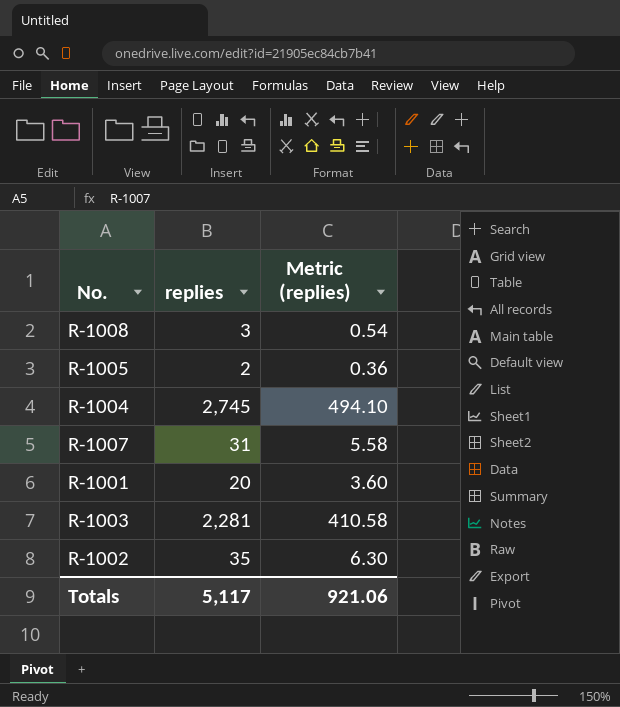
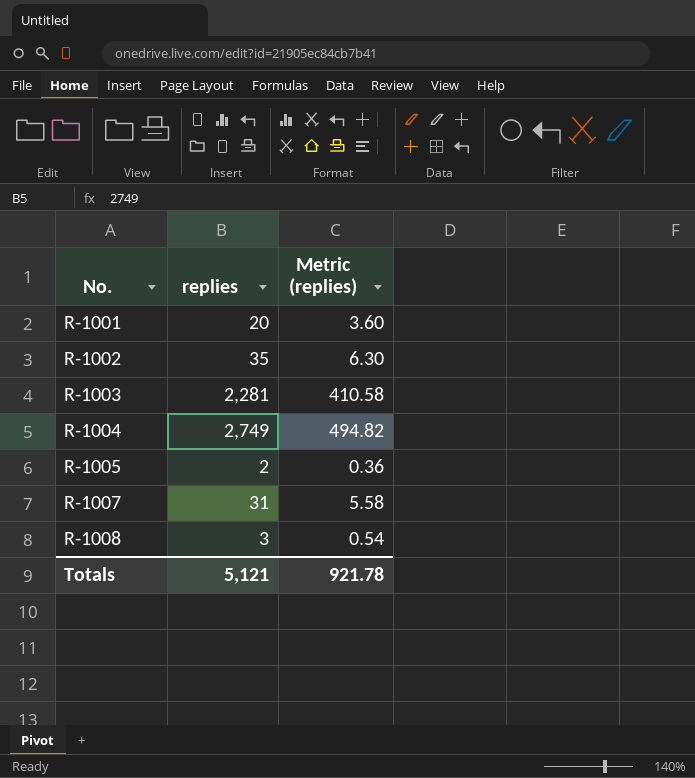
row order: none -> No. ascending
R-1004 | replies: 2,745 -> 2,749
R-1004 | Metric (replies): 494.10 -> 494.82
Totals | replies: 5,117 -> 5,121
Totals | Metric (replies): 921.06 -> 921.78

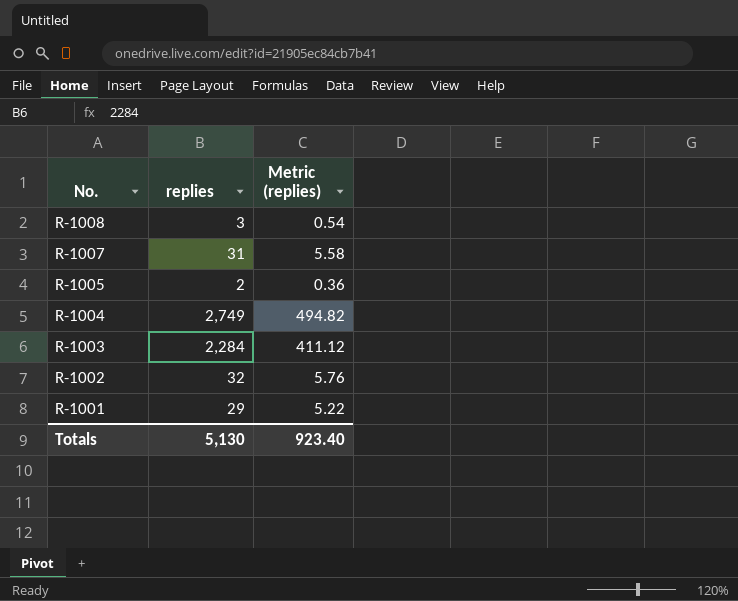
row order: No. ascending -> No. descending
R-1003 | replies: 2,281 -> 2,284
R-1003 | Metric (replies): 410.58 -> 411.12
R-1002 | replies: 35 -> 32
R-1002 | Metric (replies): 6.30 -> 5.76
R-1001 | replies: 20 -> 29
R-1001 | Metric (replies): 3.60 -> 5.22
Totals | replies: 5,121 -> 5,130
Totals | Metric (replies): 921.78 -> 923.40

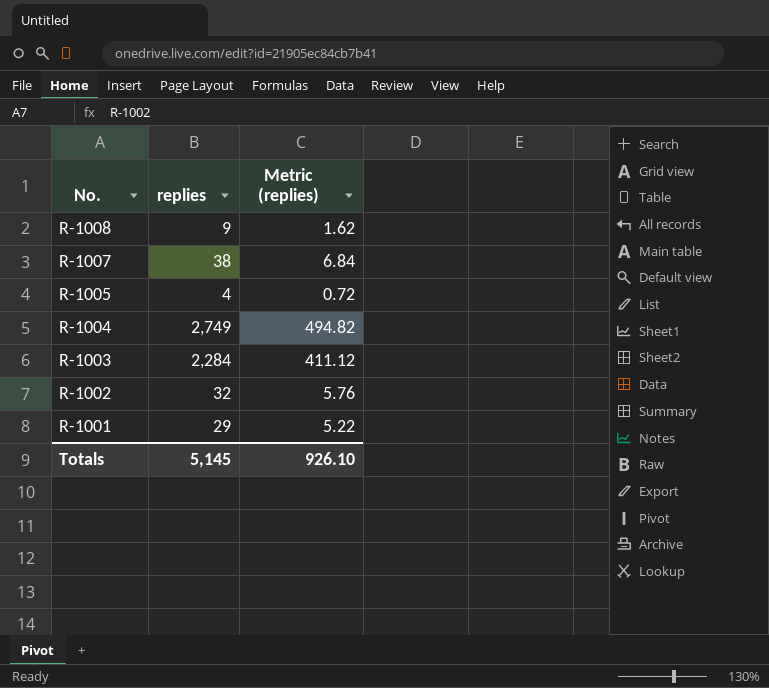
R-1008 | replies: 3 -> 9
R-1008 | Metric (replies): 0.54 -> 1.62
R-1007 | replies: 31 -> 38
R-1007 | Metric (replies): 5.58 -> 6.84
R-1005 | replies: 2 -> 4
R-1005 | Metric (replies): 0.36 -> 0.72
Totals | replies: 5,130 -> 5,145
Totals | Metric (replies): 923.40 -> 926.10

